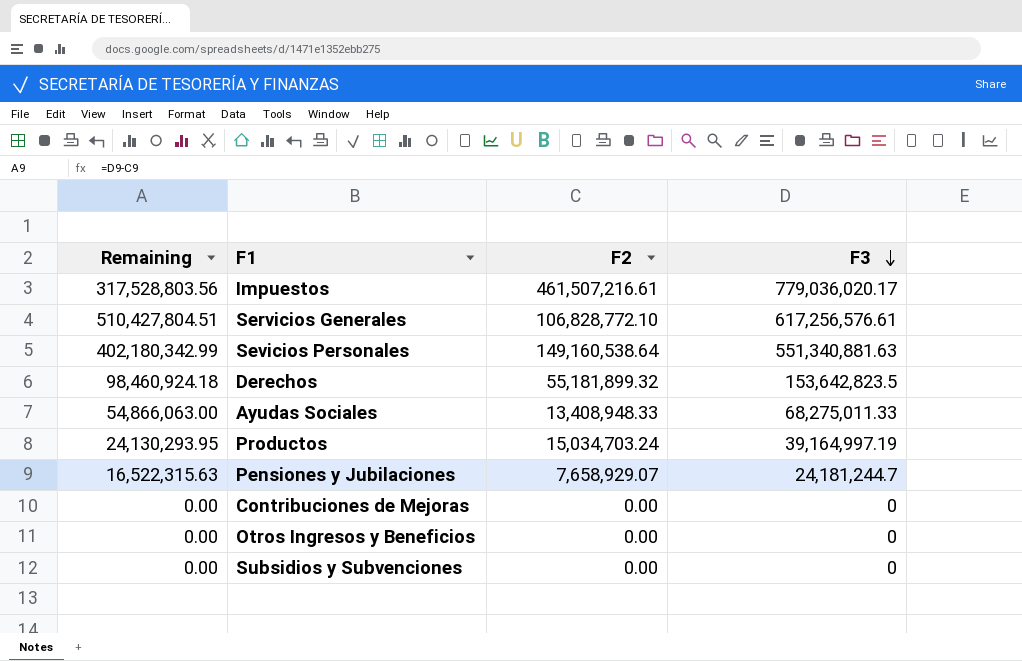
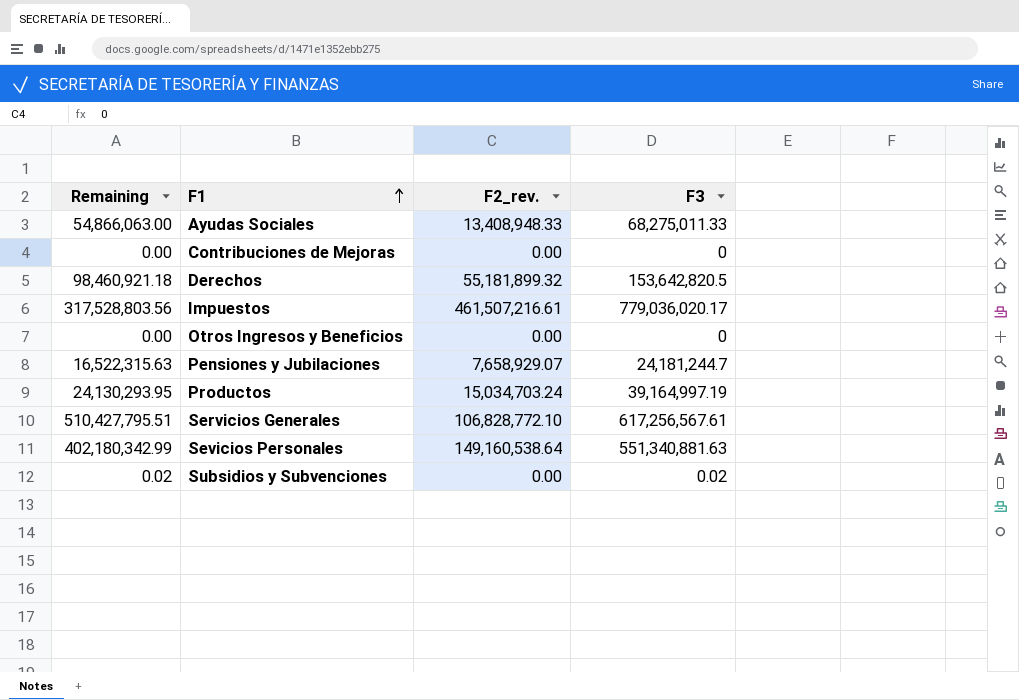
row order: F3 descending -> F1 ascending
column name: F2 -> F2_rev.
Derechos | Remaining: 98,460,924.18 -> 98,460,921.18
Derechos | F3: 153,642,823.5 -> 153,642,820.5
Servicios Generales | Remaining: 510,427,804.51 -> 510,427,795.51
Servicios Generales | F3: 617,256,576.61 -> 617,256,567.61
Subsidios y Subvenciones | Remaining: 0.00 -> 0.02
Subsidios y Subvenciones | F3: 0 -> 0.02

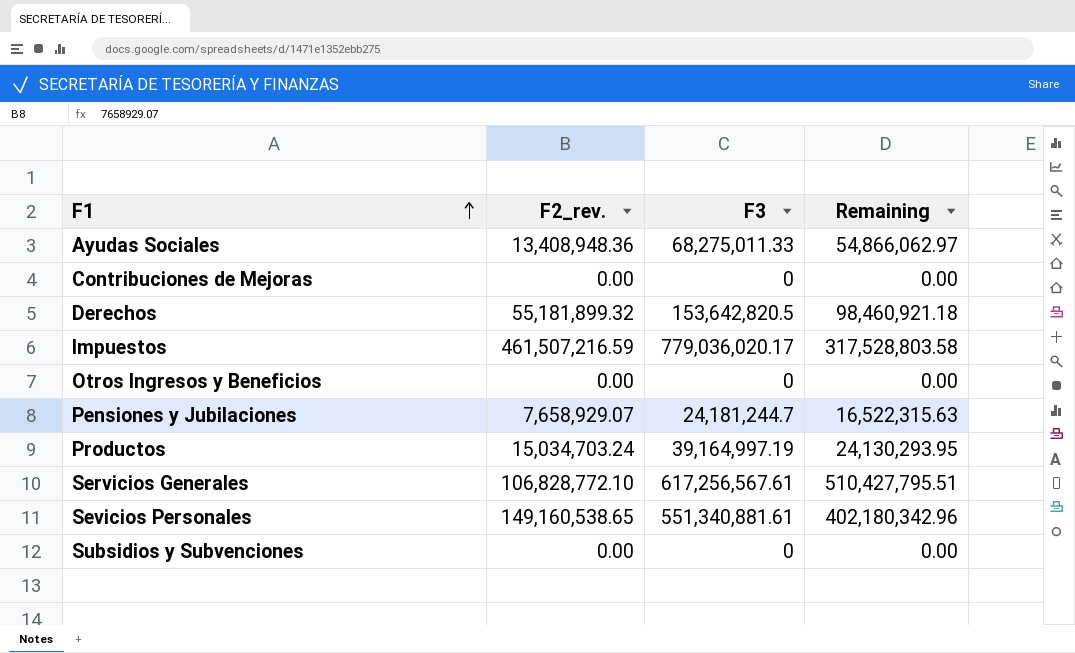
column Remaining | position: 1 -> 4
Ayudas Sociales | F2_rev.: 13,408,948.33 -> 13,408,948.36
Ayudas Sociales | Remaining: 54,866,063.00 -> 54,866,062.97
Impuestos | F2_rev.: 461,507,216.61 -> 461,507,216.59
Impuestos | Remaining: 317,528,803.56 -> 317,528,803.58
Sevicios Personales | F2_rev.: 149,160,538.64 -> 149,160,538.65
Sevicios Personales | F3: 551,340,881.63 -> 551,340,881.61
Sevicios Personales | Remaining: 402,180,342.99 -> 402,180,342.96
Subsidios y Subvenciones | F3: 0.02 -> 0
Subsidios y Subvenciones | Remaining: 0.02 -> 0.00

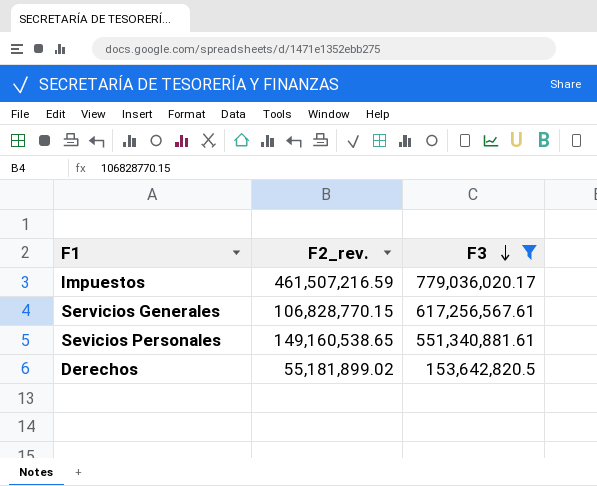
filter: none -> F3 >= 153,642,820.5
row order: F1 ascending -> F3 descending
column Remaining | formula: [F3] - [F2_rev.] -> none
Servicios Generales | F2_rev.: 106,828,772.10 -> 106,828,770.15
Derechos | F2_rev.: 55,181,899.32 -> 55,181,899.02

